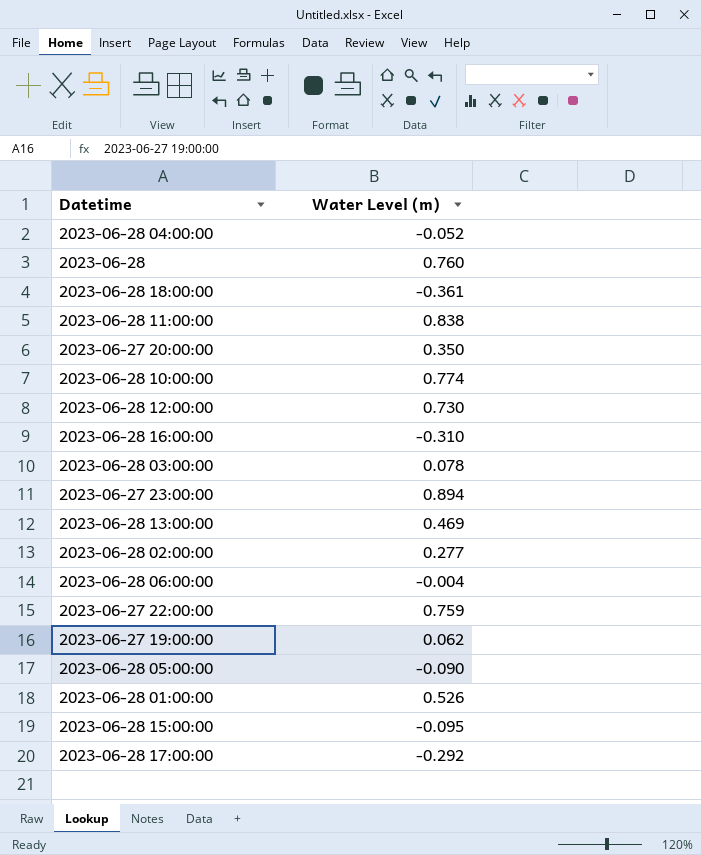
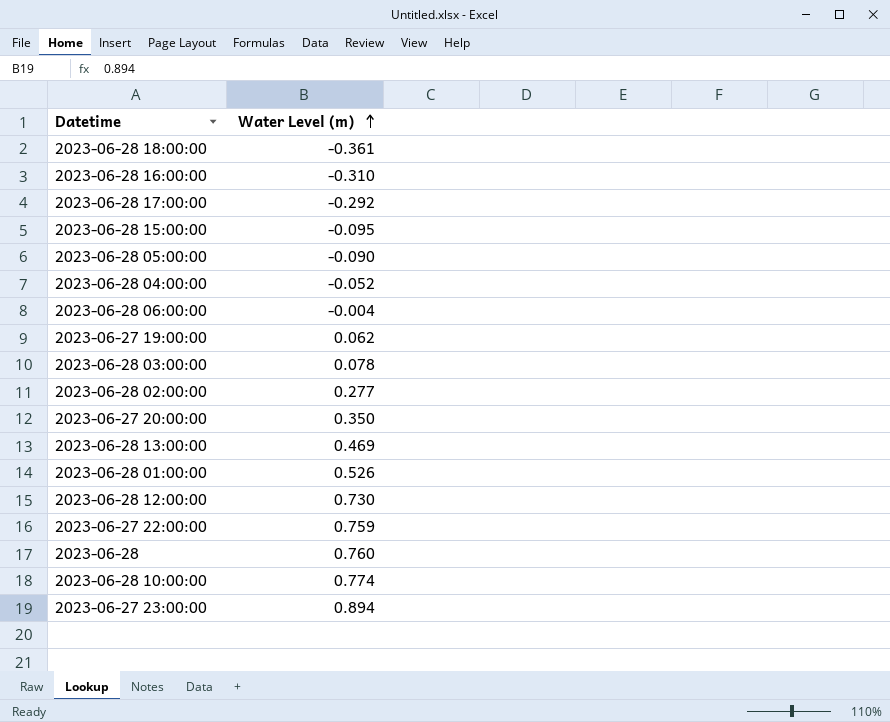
row order: none -> Water Level (m) ascending
row 2023-06-28 11:00:00: 0.838 -> none

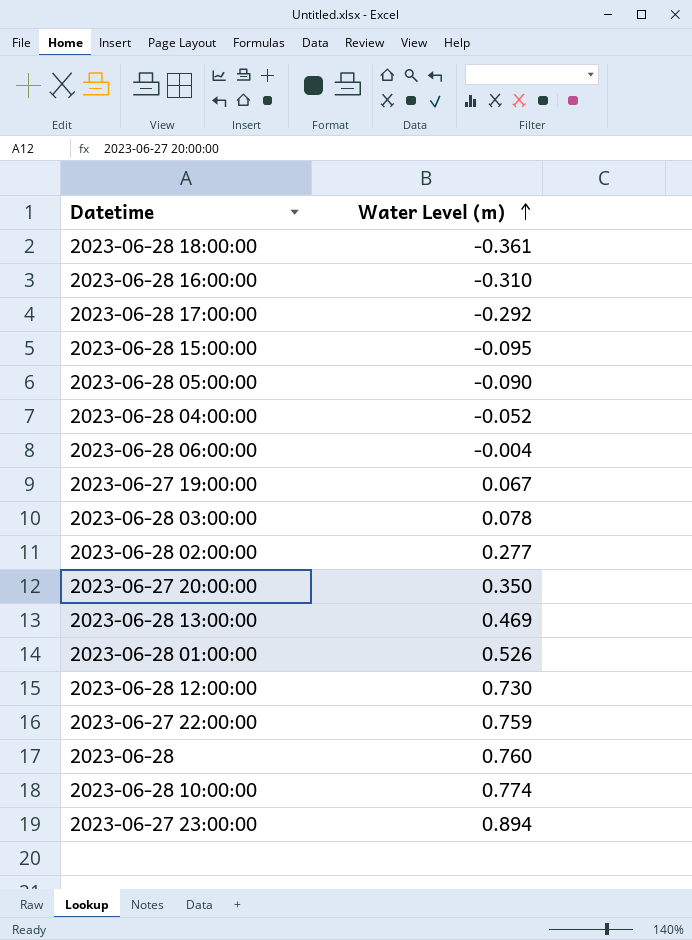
2023-06-27 19:00:00 | Water Level (m): 0.062 -> 0.067

